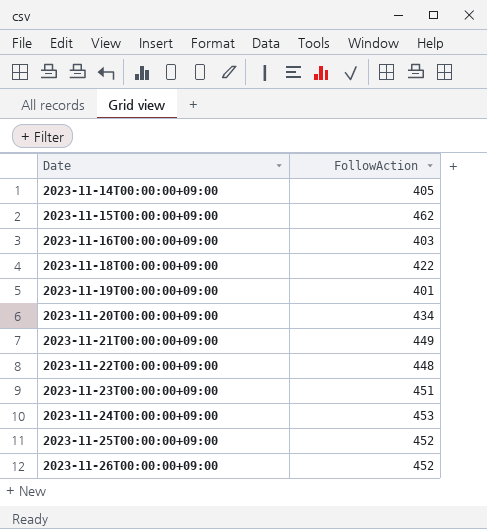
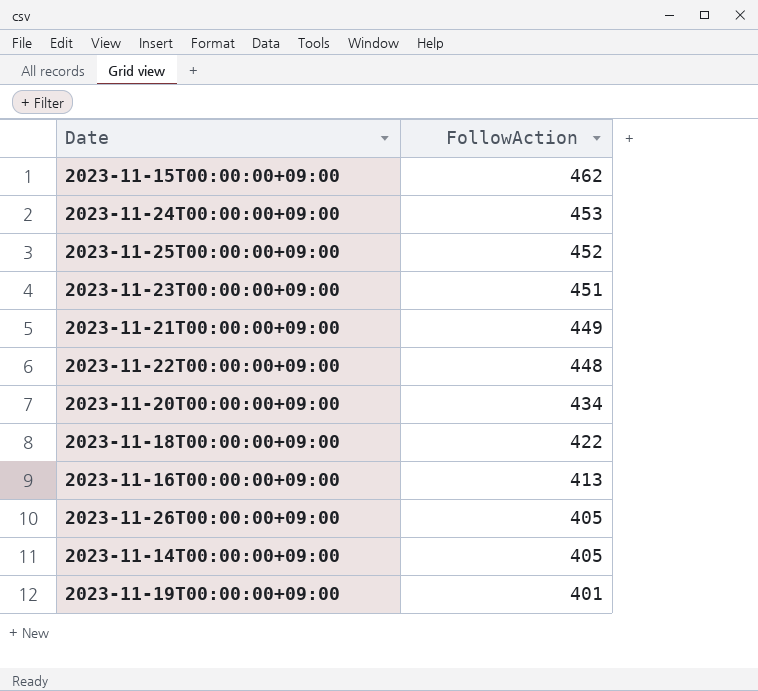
row order: Date ascending -> FollowAction descending
2023-11-16T00:00:00+09:00 | FollowAction: 403 -> 413
2023-11-26T00:00:00+09:00 | FollowAction: 452 -> 405

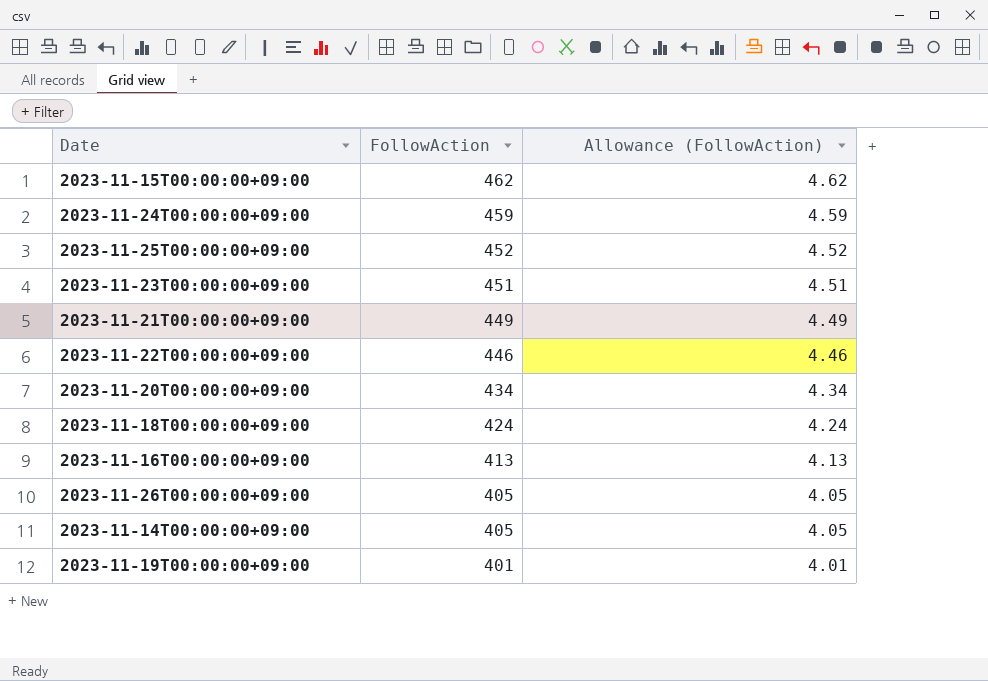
column Allowance (FollowAction) | formula: none -> [FollowAction] * 0.01
2023-11-24T00:00:00+09:00 | FollowAction: 453 -> 459
2023-11-22T00:00:00+09:00 | FollowAction: 448 -> 446
2023-11-18T00:00:00+09:00 | FollowAction: 422 -> 424

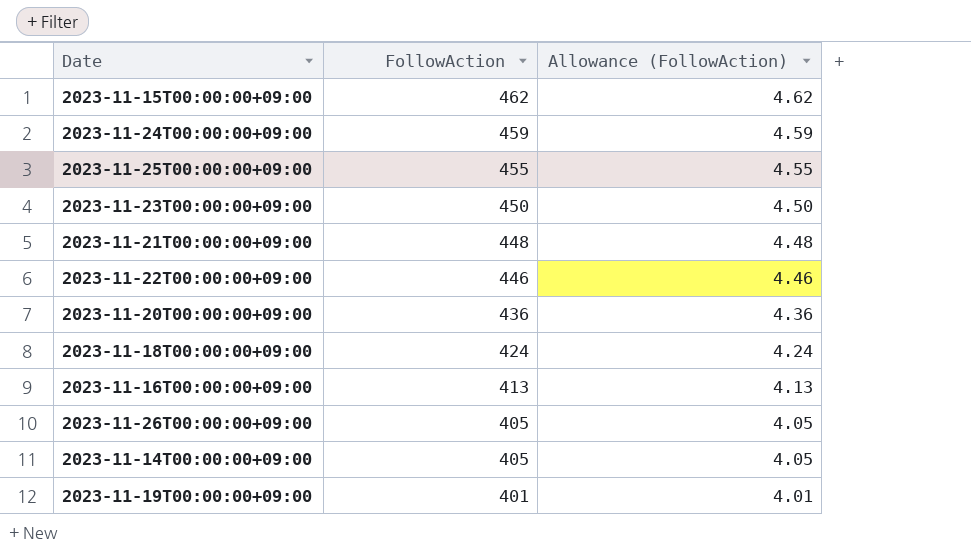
2023-11-25T00:00:00+09:00 | FollowAction: 452 -> 455
2023-11-25T00:00:00+09:00 | Allowance (FollowAction): 4.52 -> 4.55
2023-11-23T00:00:00+09:00 | FollowAction: 451 -> 450
2023-11-23T00:00:00+09:00 | Allowance (FollowAction): 4.51 -> 4.50
2023-11-21T00:00:00+09:00 | FollowAction: 449 -> 448
2023-11-21T00:00:00+09:00 | Allowance (FollowAction): 4.49 -> 4.48
2023-11-20T00:00:00+09:00 | FollowAction: 434 -> 436
2023-11-20T00:00:00+09:00 | Allowance (FollowAction): 4.34 -> 4.36

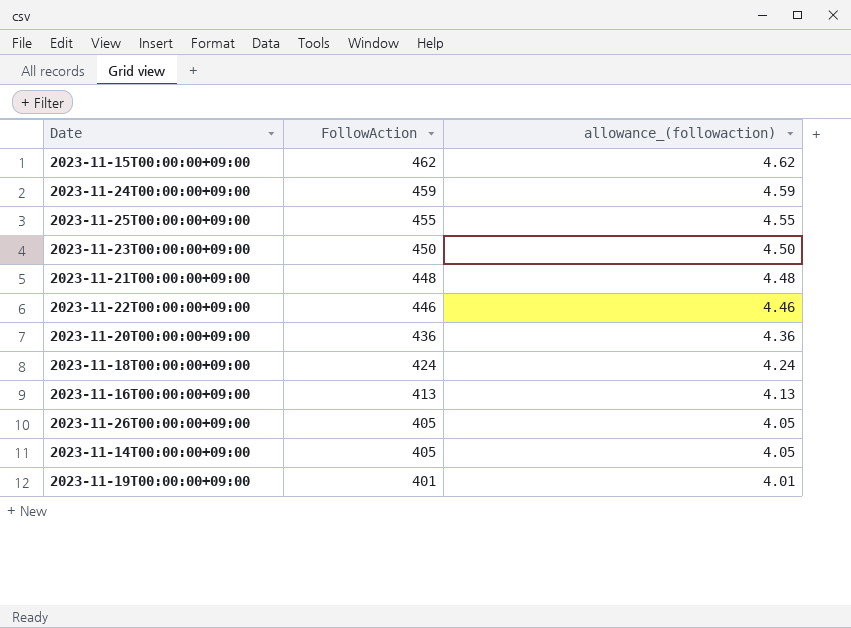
column name: Allowance (FollowAction) -> allowance_(followaction)

